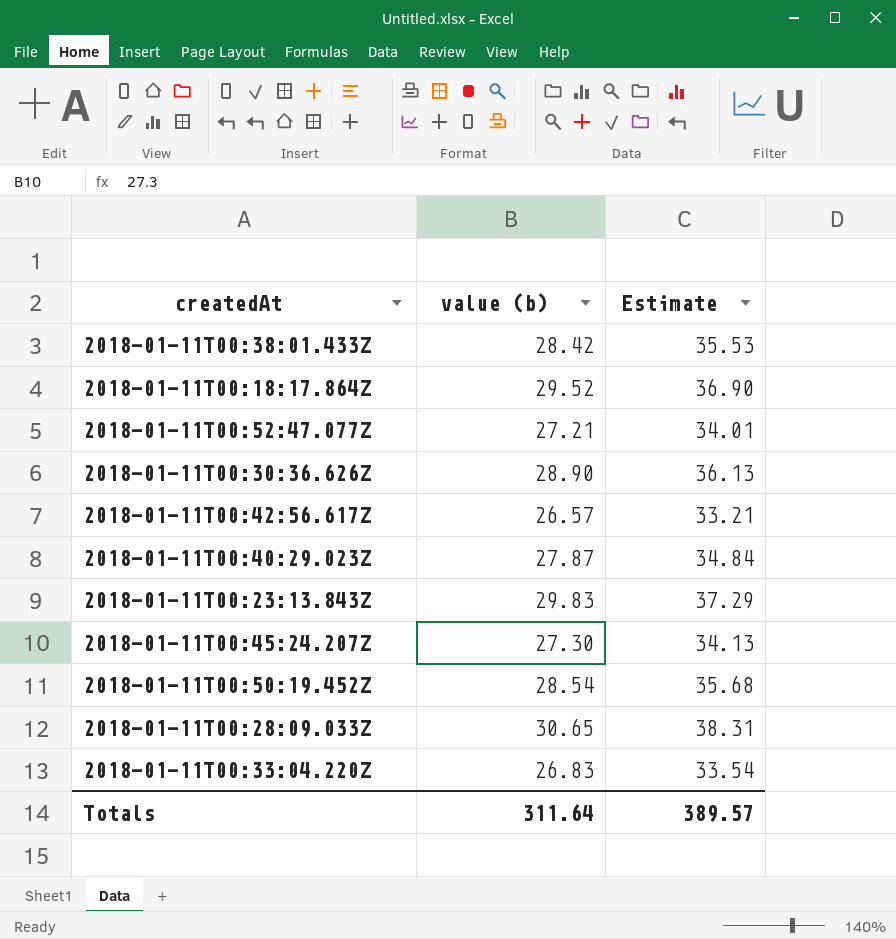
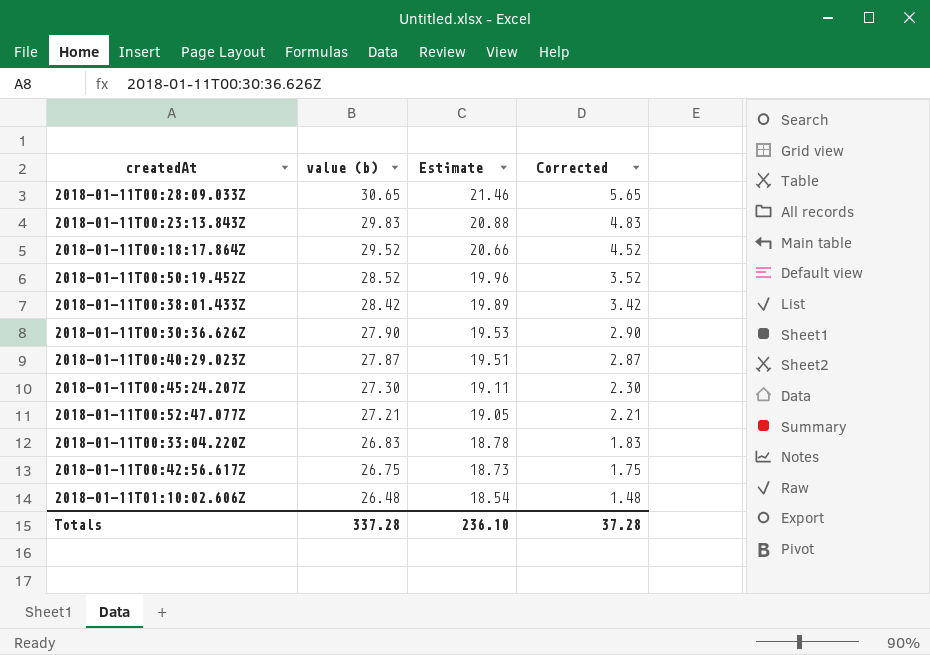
row order: none -> value (b) descending
column Estimate | formula: [value (b)] * 1.25 -> [value (b)] * 0.7
column Corrected | formula: none -> [value (b)] - 25
2018-01-11T00:50:19.452Z | value (b): 28.54 -> 28.52
2018-01-11T00:30:36.626Z | value (b): 28.90 -> 27.90
2018-01-11T00:42:56.617Z | value (b): 26.57 -> 26.75
row 2018-01-11T01:10:02.606Z: none -> 26.48 | 18.54 | 1.48
Totals | value (b): 311.64 -> 337.28
Totals | Estimate: 389.57 -> 236.10

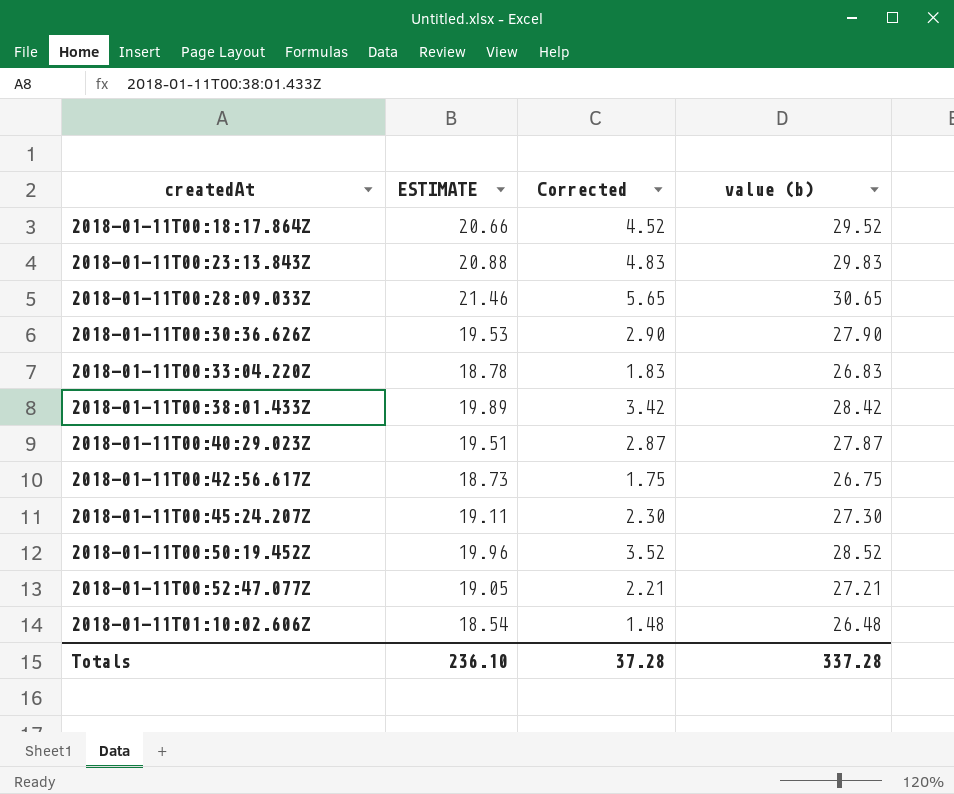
row order: value (b) descending -> createdAt ascending
column name: Estimate -> ESTIMATE
column value (b) | position: 2 -> 4

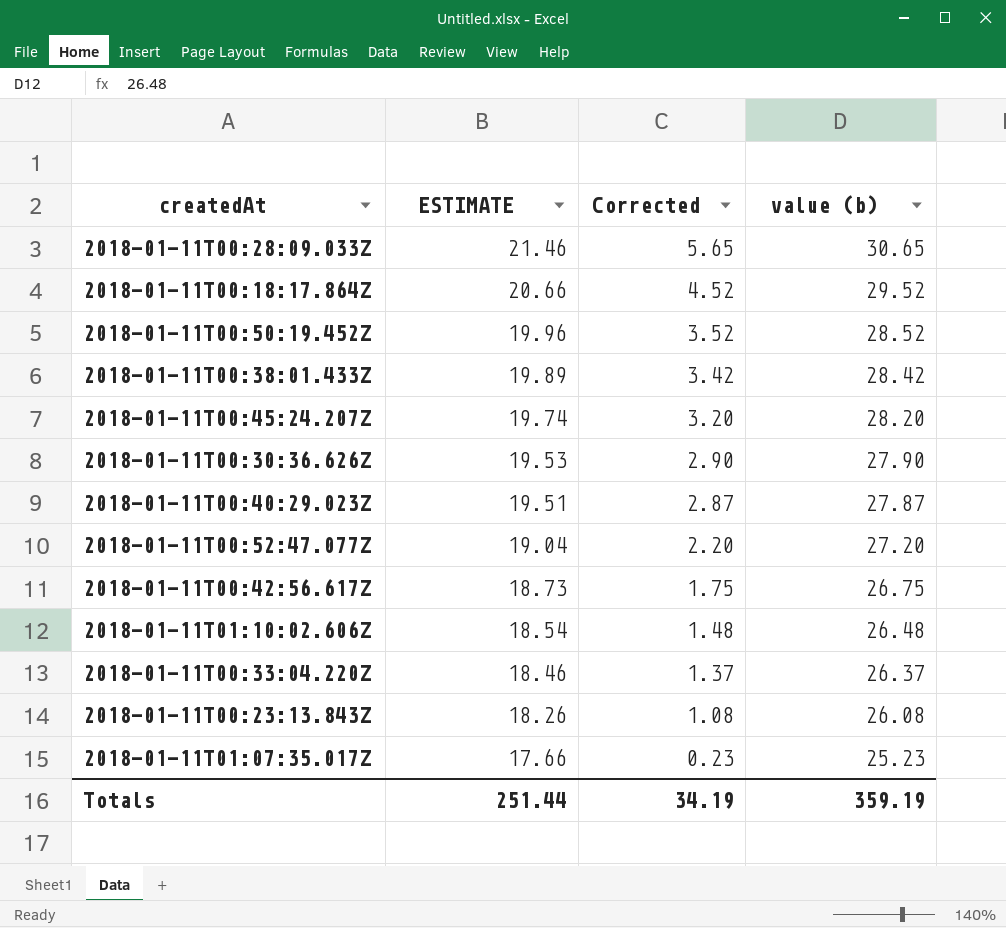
row order: createdAt ascending -> ESTIMATE descending
2018-01-11T00:45:24.207Z | ESTIMATE: 19.11 -> 19.74
2018-01-11T00:45:24.207Z | Corrected: 2.30 -> 3.20
2018-01-11T00:45:24.207Z | value (b): 27.30 -> 28.20
2018-01-11T00:52:47.077Z | ESTIMATE: 19.05 -> 19.04
2018-01-11T00:52:47.077Z | Corrected: 2.21 -> 2.20
2018-01-11T00:52:47.077Z | value (b): 27.21 -> 27.20
2018-01-11T00:33:04.220Z | ESTIMATE: 18.78 -> 18.46
2018-01-11T00:33:04.220Z | Corrected: 1.83 -> 1.37
2018-01-11T00:33:04.220Z | value (b): 26.83 -> 26.37
2018-01-11T00:23:13.843Z | ESTIMATE: 20.88 -> 18.26
2018-01-11T00:23:13.843Z | Corrected: 4.83 -> 1.08
2018-01-11T00:23:13.843Z | value (b): 29.83 -> 26.08
row 2018-01-11T01:07:35.017Z: none -> 17.66 | 0.23 | 25.23
Totals | ESTIMATE: 236.10 -> 251.44
Totals | Corrected: 37.28 -> 34.19
Totals | value (b): 337.28 -> 359.19

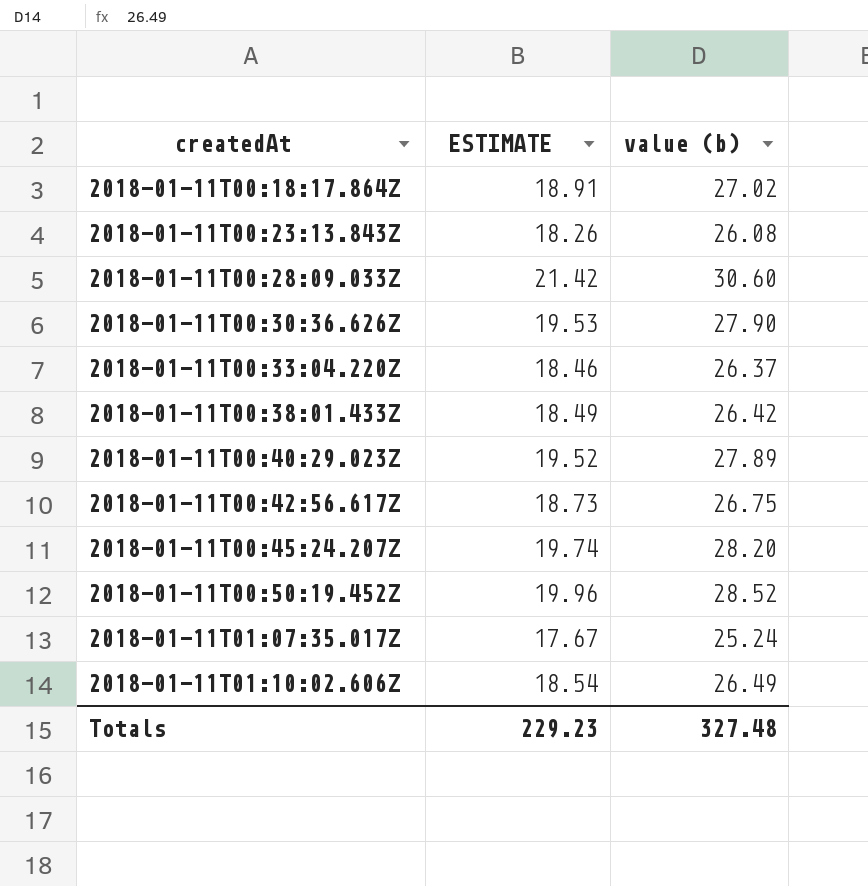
row order: ESTIMATE descending -> createdAt ascending
column Corrected | formula: [value (b)] - 25 -> none
row 2018-01-11T00:52:47.077Z: 19.04 | 2.20 | 27.20 -> none
2018-01-11T00:18:17.864Z | ESTIMATE: 20.66 -> 18.91
2018-01-11T00:18:17.864Z | value (b): 29.52 -> 27.02
2018-01-11T00:28:09.033Z | ESTIMATE: 21.46 -> 21.42
2018-01-11T00:28:09.033Z | value (b): 30.65 -> 30.60
2018-01-11T00:38:01.433Z | ESTIMATE: 19.89 -> 18.49
2018-01-11T00:38:01.433Z | value (b): 28.42 -> 26.42
2018-01-11T00:40:29.023Z | ESTIMATE: 19.51 -> 19.52
2018-01-11T00:40:29.023Z | value (b): 27.87 -> 27.89
2018-01-11T01:07:35.017Z | ESTIMATE: 17.66 -> 17.67
2018-01-11T01:07:35.017Z | value (b): 25.23 -> 25.24
2018-01-11T01:10:02.606Z | value (b): 26.48 -> 26.49
Totals | ESTIMATE: 251.44 -> 229.23
Totals | value (b): 359.19 -> 327.48

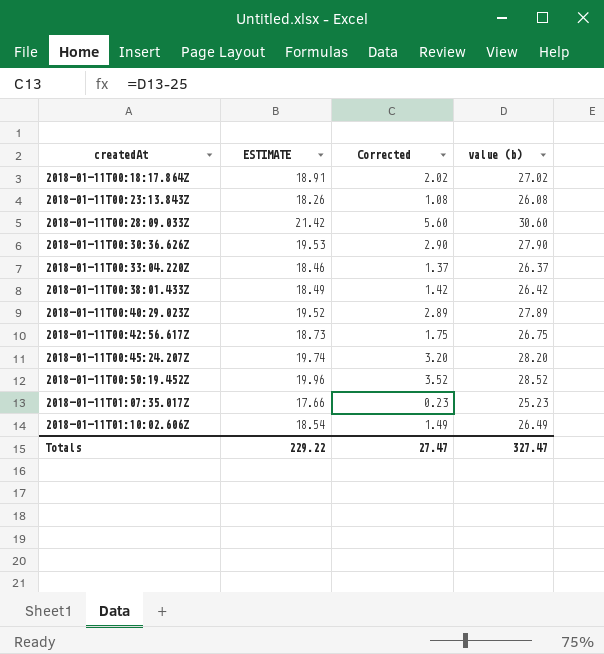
column Corrected | formula: none -> [value (b)] - 25
2018-01-11T01:07:35.017Z | ESTIMATE: 17.67 -> 17.66
2018-01-11T01:07:35.017Z | value (b): 25.24 -> 25.23
Totals | ESTIMATE: 229.23 -> 229.22
Totals | value (b): 327.48 -> 327.47

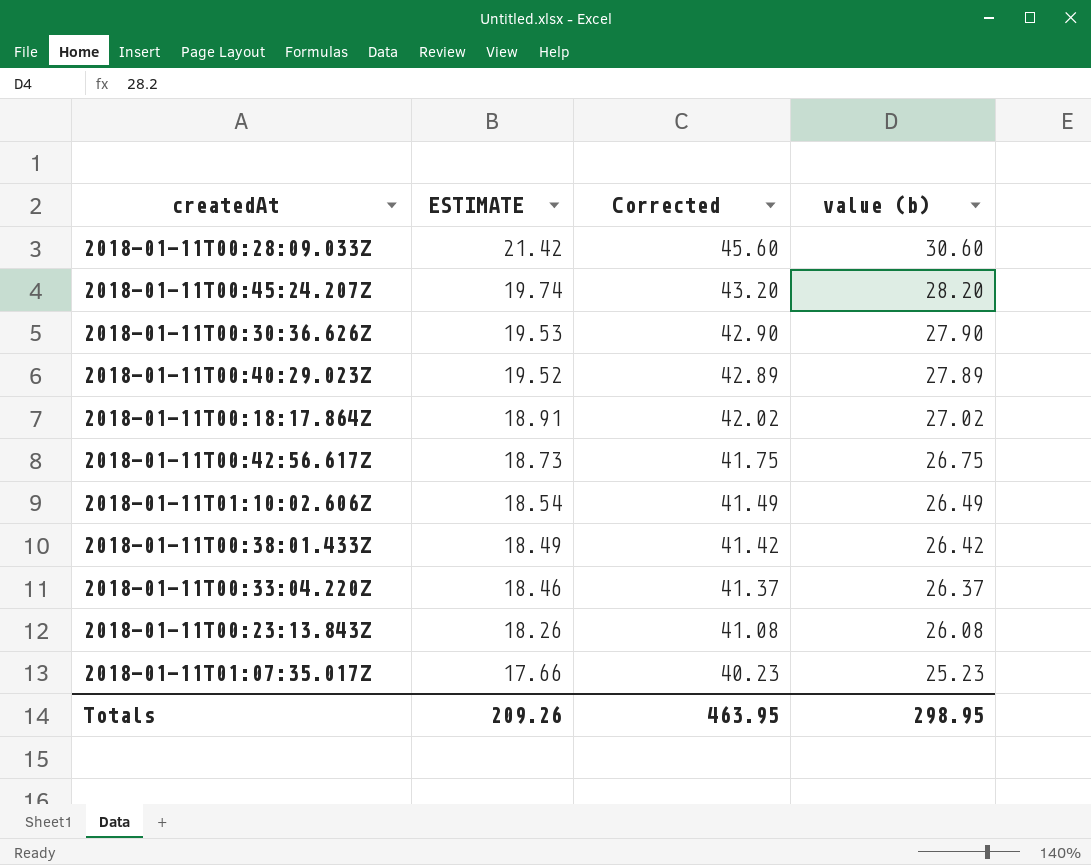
row order: createdAt ascending -> ESTIMATE descending
column Corrected | formula: [value (b)] - 25 -> [value (b)] + 15
row 2018-01-11T00:50:19.452Z: 19.96 | 3.52 | 28.52 -> none
Totals | ESTIMATE: 229.22 -> 209.26
Totals | Corrected: 27.47 -> 463.95
Totals | value (b): 327.47 -> 298.95

